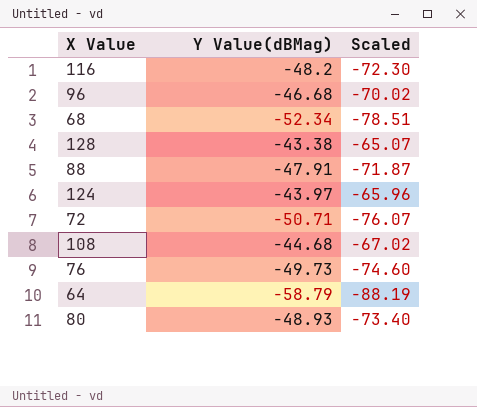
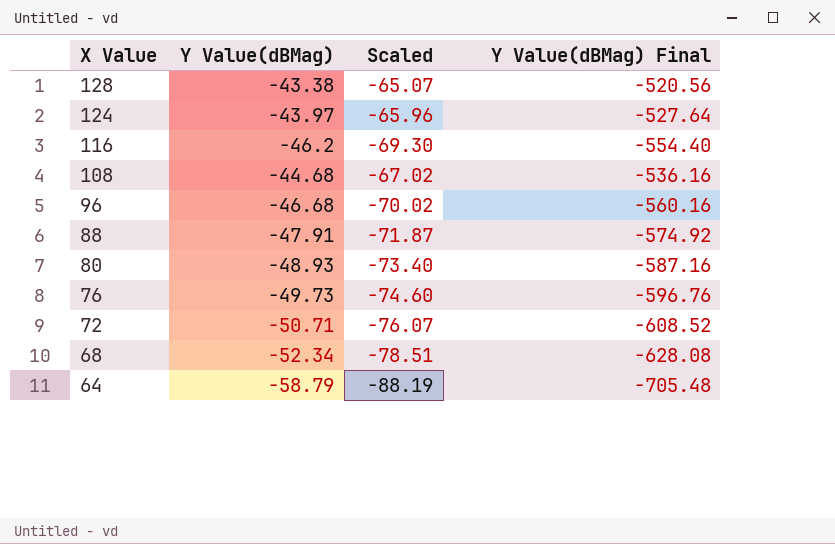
row order: none -> X Value descending
column Y Value(dBMag) Final | formula: none -> [Y Value(dBMag)] * 12
116 | Y Value(dBMag): -48.2 -> -46.2
116 | Scaled: -72.30 -> -69.30

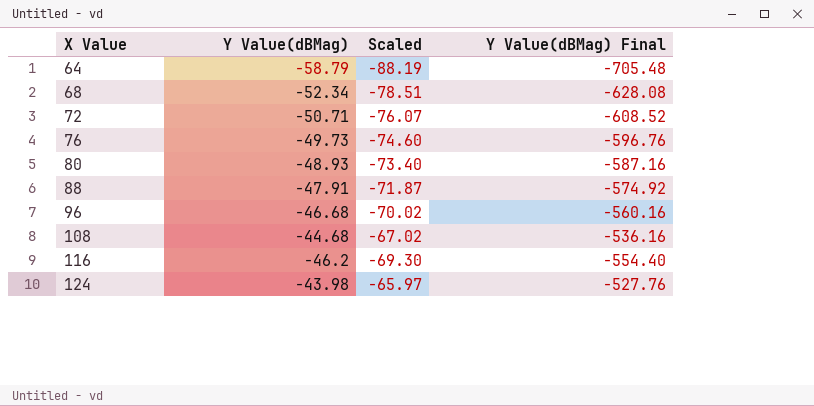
row order: X Value descending -> X Value ascending
row 128: -43.38 | -65.07 | -520.56 -> none
124 | Y Value(dBMag): -43.97 -> -43.98
124 | Scaled: -65.96 -> -65.97
124 | Y Value(dBMag) Final: -527.64 -> -527.76

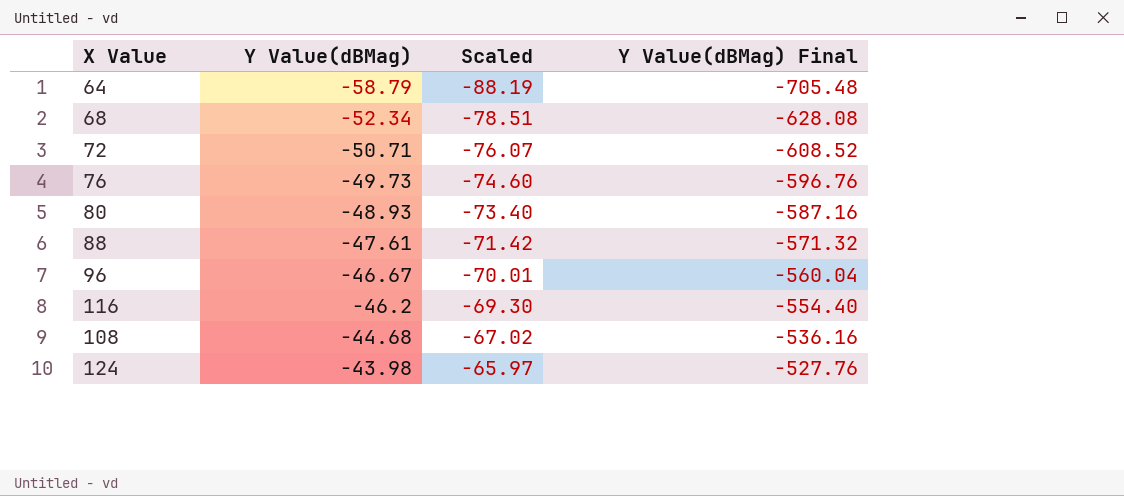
row order: X Value ascending -> Y Value(dBMag) ascending
88 | Y Value(dBMag): -47.91 -> -47.61
88 | Scaled: -71.87 -> -71.42
88 | Y Value(dBMag) Final: -574.92 -> -571.32
96 | Y Value(dBMag): -46.68 -> -46.67
96 | Scaled: -70.02 -> -70.01
96 | Y Value(dBMag) Final: -560.16 -> -560.04

